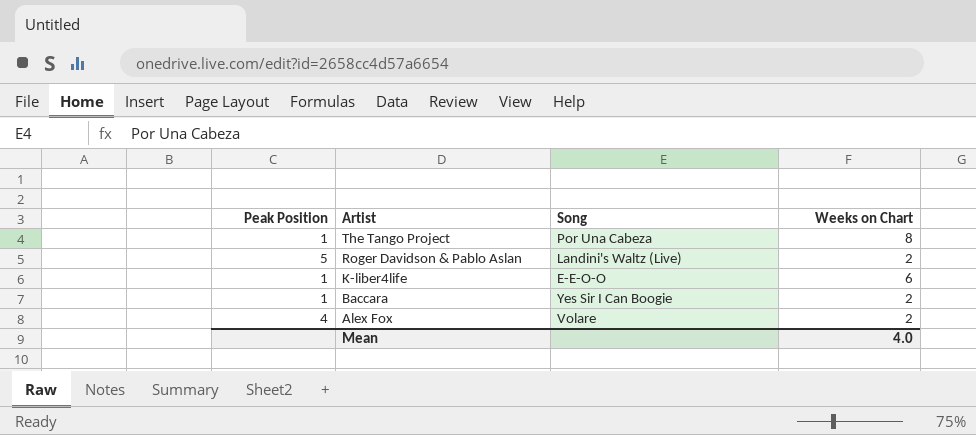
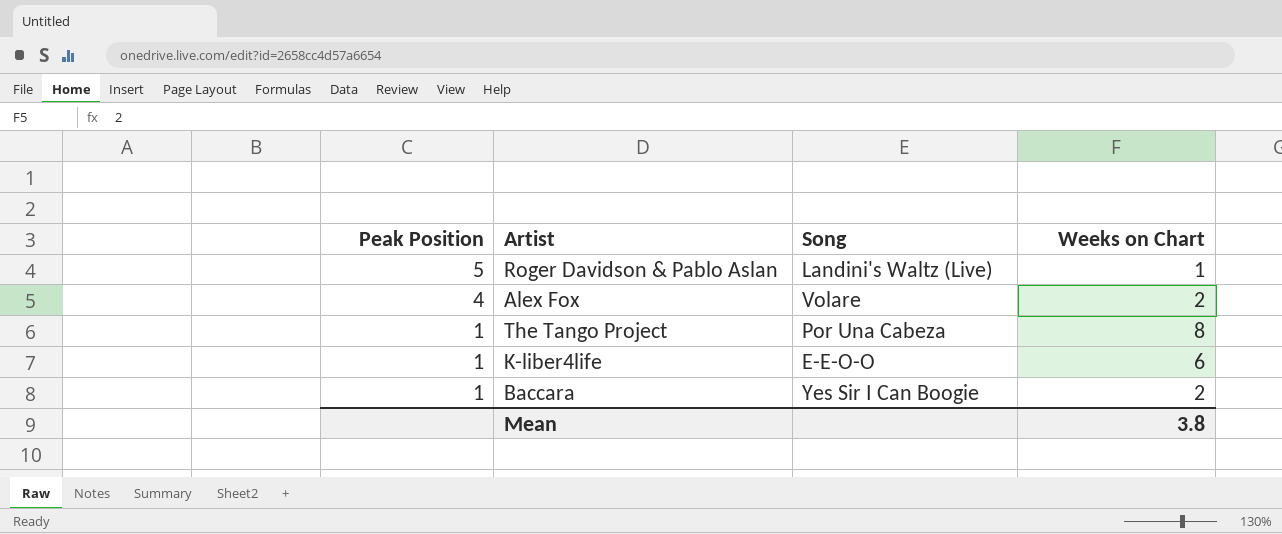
row order: Artist descending -> Peak Position descending
Roger Davidson & Pablo Aslan | Weeks on Chart: 2 -> 1
Mean | Weeks on Chart: 4.0 -> 3.8

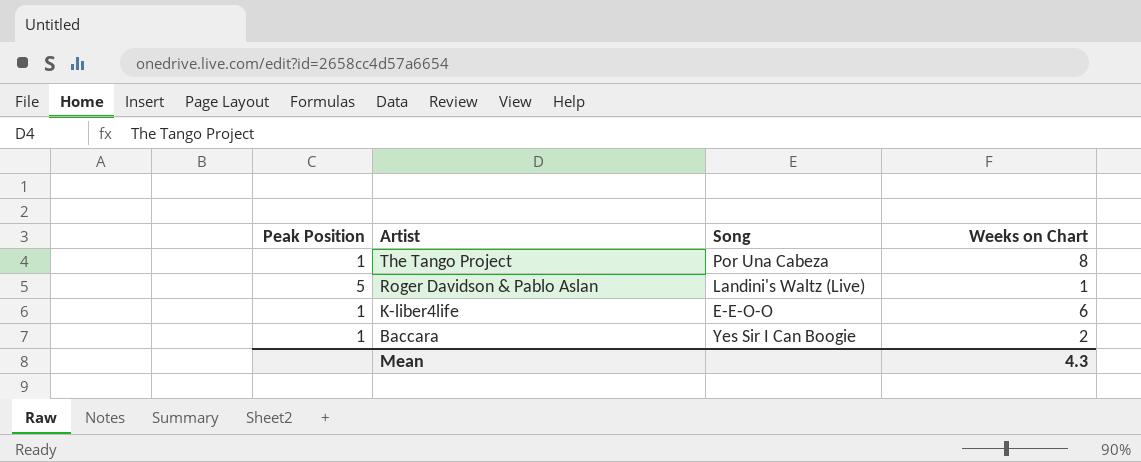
row order: Peak Position descending -> Artist descending
row Alex Fox: 4 | Volare | 2 -> none
Mean | Weeks on Chart: 3.8 -> 4.3

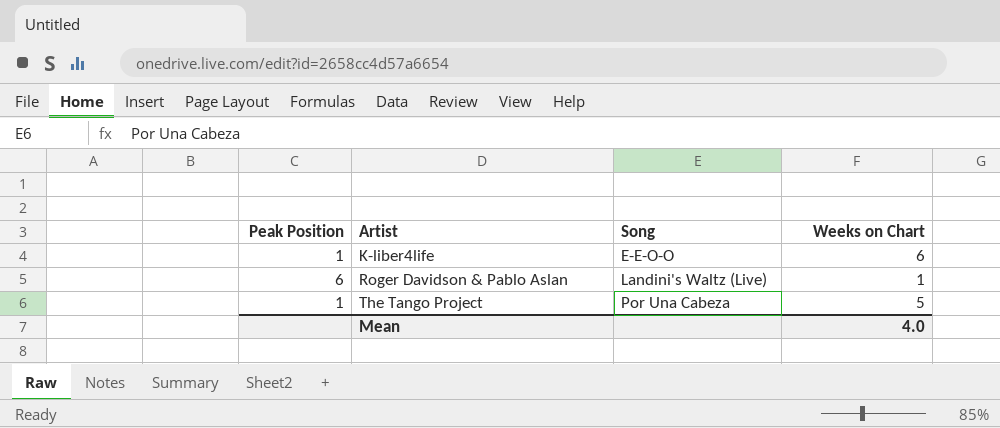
row order: Artist descending -> Artist ascending
row Baccara: 1 | Yes Sir I Can Boogie | 2 -> none
Roger Davidson & Pablo Aslan | Peak Position: 5 -> 6
The Tango Project | Weeks on Chart: 8 -> 5
Mean | Weeks on Chart: 4.3 -> 4.0

